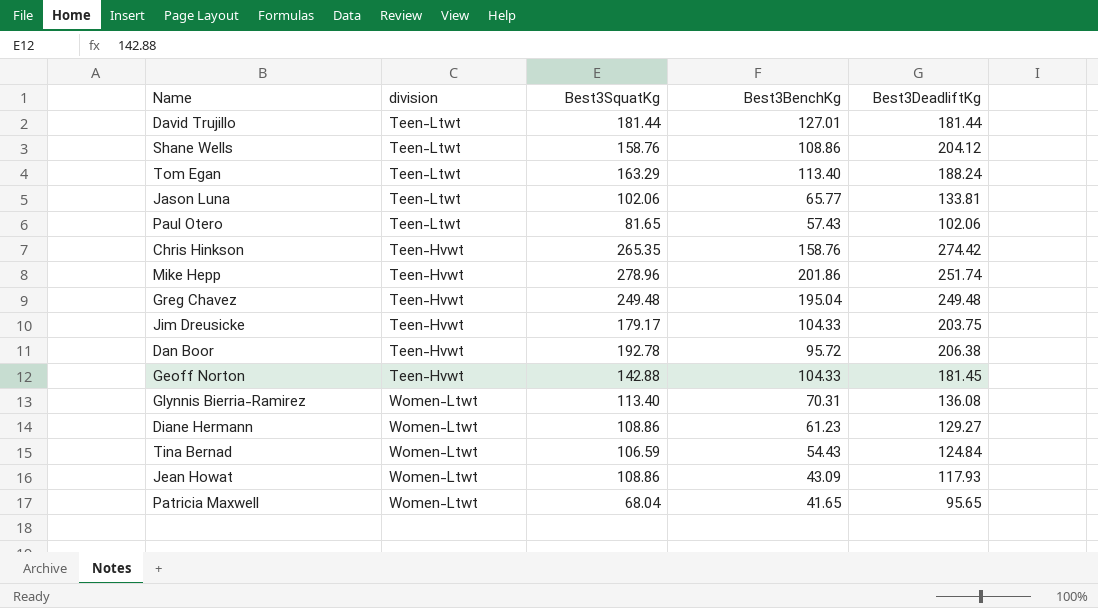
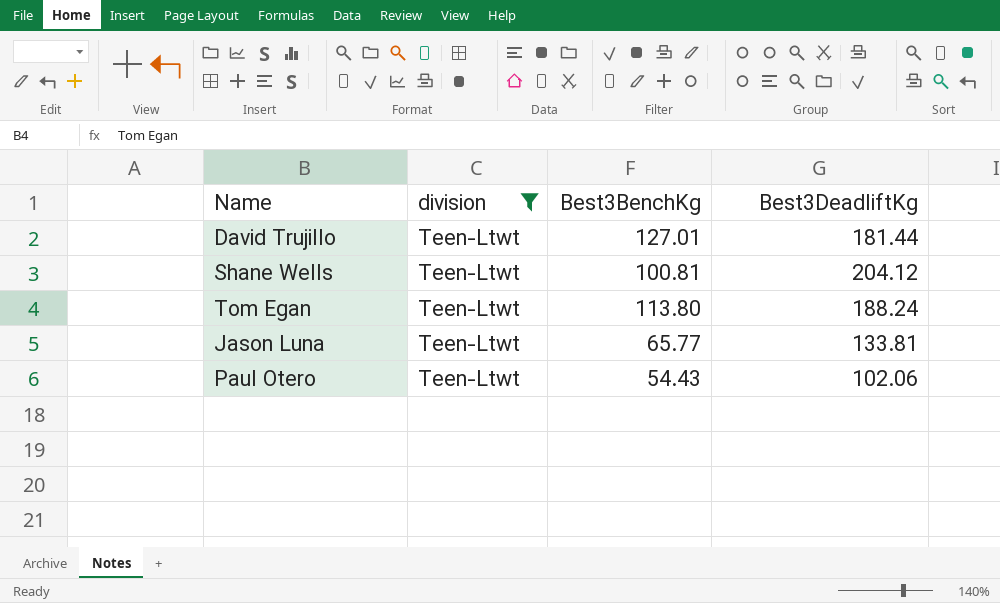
filter: none -> division = Teen-Ltwt
column Best3SquatKg | position: 3 -> none
Shane Wells | Best3BenchKg: 108.86 -> 100.81
Tom Egan | Best3BenchKg: 113.40 -> 113.80
Paul Otero | Best3BenchKg: 57.43 -> 54.43

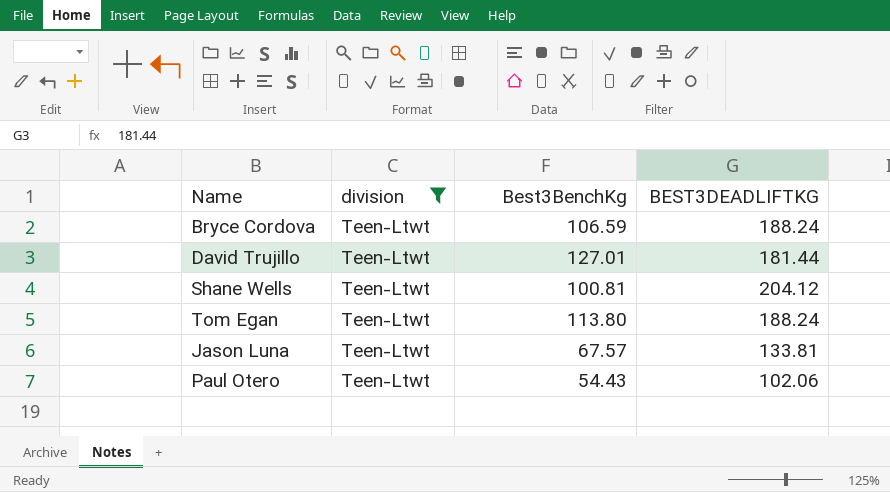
column name: Best3DeadliftKg -> BEST3DEADLIFTKG
row Bryce Cordova: none -> Teen-Ltwt | 106.59 | 188.24
Jason Luna | Best3BenchKg: 65.77 -> 67.57

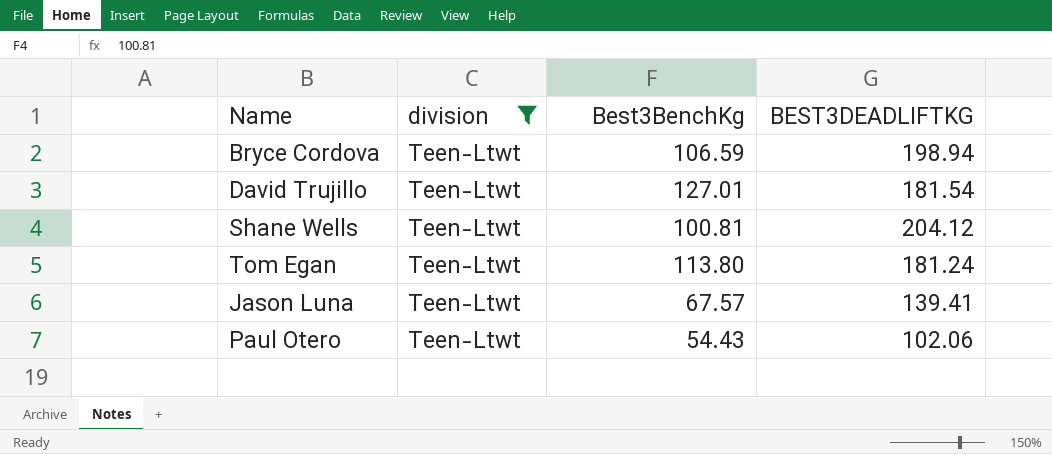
Bryce Cordova | BEST3DEADLIFTKG: 188.24 -> 198.94
David Trujillo | BEST3DEADLIFTKG: 181.44 -> 181.54
Tom Egan | BEST3DEADLIFTKG: 188.24 -> 181.24
Jason Luna | BEST3DEADLIFTKG: 133.81 -> 139.41

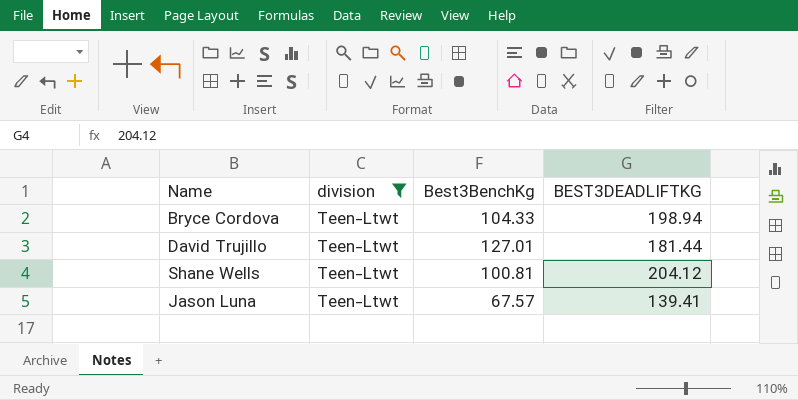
row Tom Egan: Teen-Ltwt | 113.80 | 181.24 -> none
row Paul Otero: Teen-Ltwt | 54.43 | 102.06 -> none
Bryce Cordova | Best3BenchKg: 106.59 -> 104.33
David Trujillo | BEST3DEADLIFTKG: 181.54 -> 181.44

